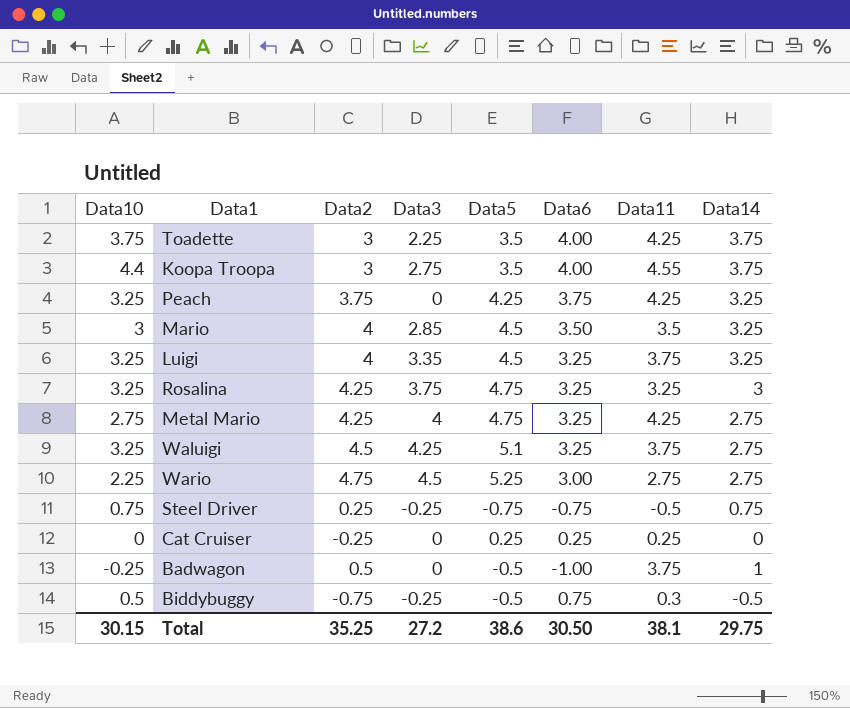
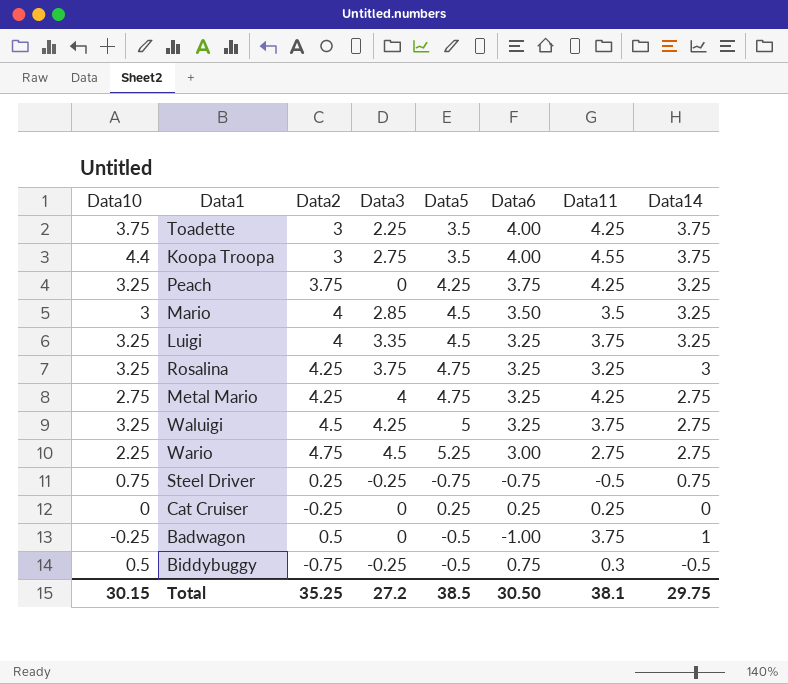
Waluigi | Data5: 5.1 -> 5
Total | Data5: 38.6 -> 38.5

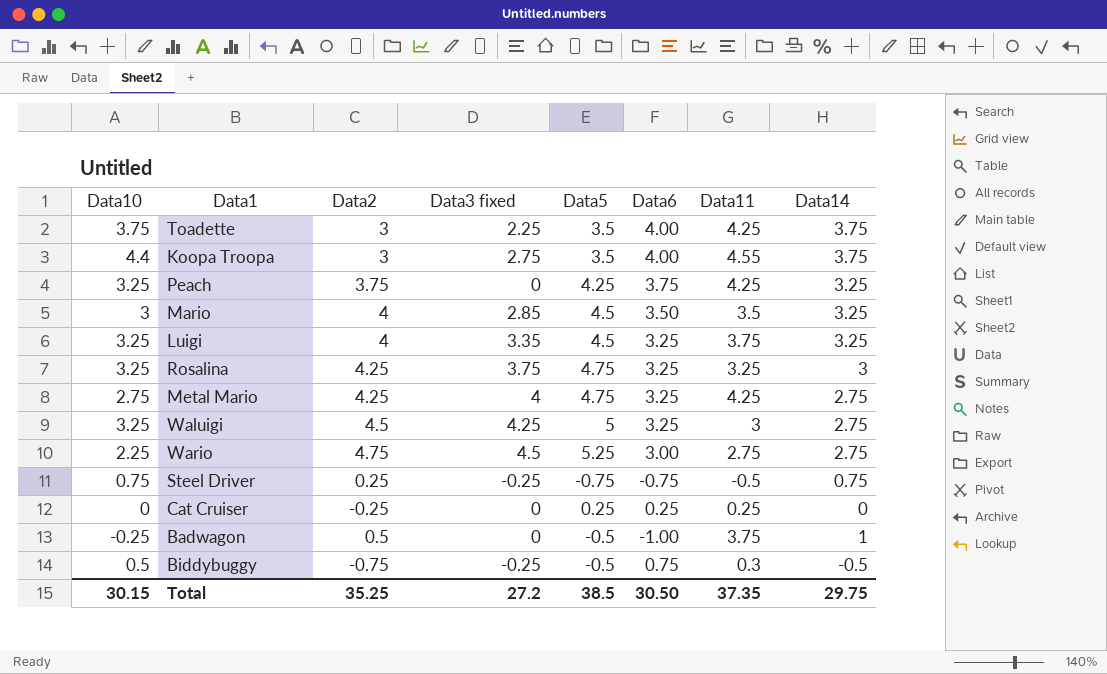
column name: Data3 -> Data3 fixed
Waluigi | Data11: 3.75 -> 3
Total | Data11: 38.1 -> 37.35

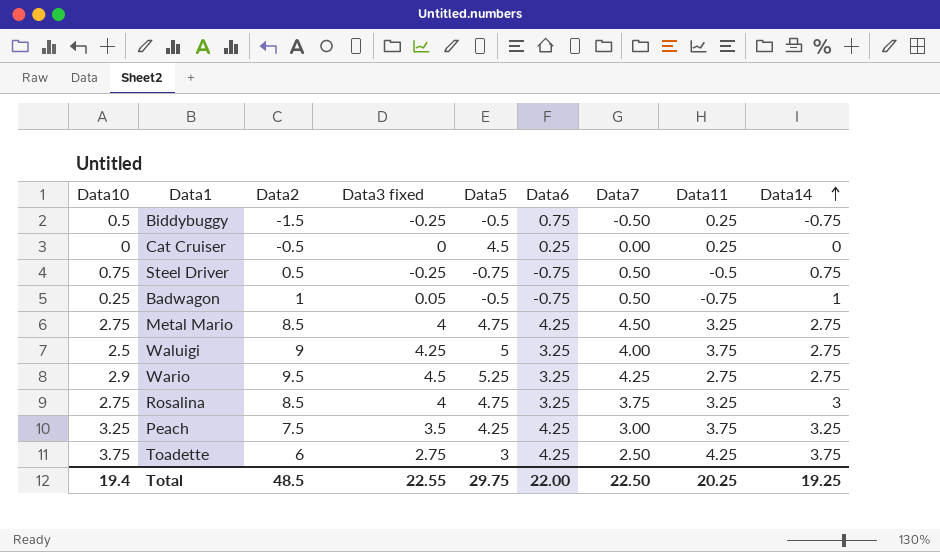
row order: none -> Data14 ascending
column Data7 | position: none -> 7
row Koopa Troopa: 4.4 | 3 | 2.75 | 3.5 | 4.00 | 4.55 | 3.75 -> none
row Mario: 3 | 4 | 2.85 | 4.5 | 3.50 | 3.5 | 3.25 -> none
row Luigi: 3.25 | 4 | 3.35 | 4.5 | 3.25 | 3.75 | 3.25 -> none
Biddybuggy | Data2: -0.75 -> -1.5
Biddybuggy | Data11: 0.3 -> 0.25
Biddybuggy | Data14: -0.5 -> -0.75
Cat Cruiser | Data2: -0.25 -> -0.5
Cat Cruiser | Data5: 0.25 -> 4.5
Steel Driver | Data2: 0.25 -> 0.5
Badwagon | Data10: -0.25 -> 0.25
Badwagon | Data2: 0.5 -> 1
Badwagon | Data3 fixed: 0 -> 0.05
Badwagon | Data6: -1.00 -> -0.75
Badwagon | Data11: 3.75 -> -0.75
Metal Mario | Data2: 4.25 -> 8.5
Metal Mario | Data6: 3.25 -> 4.25
Metal Mario | Data11: 4.25 -> 3.25
Waluigi | Data10: 3.25 -> 2.5
Waluigi | Data2: 4.5 -> 9
Waluigi | Data11: 3 -> 3.75
Wario | Data10: 2.25 -> 2.9
Wario | Data2: 4.75 -> 9.5
Wario | Data6: 3.00 -> 3.25
Rosalina | Data10: 3.25 -> 2.75
Rosalina | Data2: 4.25 -> 8.5
Rosalina | Data3 fixed: 3.75 -> 4
Peach | Data2: 3.75 -> 7.5
Peach | Data3 fixed: 0 -> 3.5
Peach | Data6: 3.75 -> 4.25
Peach | Data11: 4.25 -> 3.75
Toadette | Data2: 3 -> 6
Toadette | Data3 fixed: 2.25 -> 2.75
Toadette | Data5: 3.5 -> 3
Toadette | Data6: 4.00 -> 4.25
Total | Data10: 30.15 -> 19.4
Total | Data2: 35.25 -> 48.5
Total | Data3 fixed: 27.2 -> 22.55
Total | Data5: 38.5 -> 29.75
Total | Data6: 30.50 -> 22.00
Total | Data11: 37.35 -> 20.25
Total | Data14: 29.75 -> 19.25

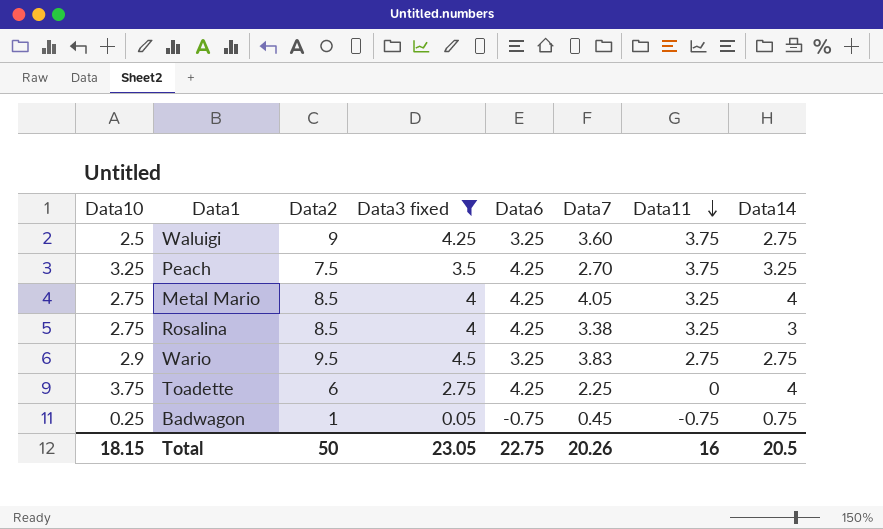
filter: none -> Data3 fixed >= 0.05
row order: Data14 ascending -> Data11 descending
column Data5 | position: 5 -> none
Waluigi | Data7: 4.00 -> 3.60
Peach | Data7: 3.00 -> 2.70
Metal Mario | Data7: 4.50 -> 4.05
Metal Mario | Data14: 2.75 -> 4
Rosalina | Data6: 3.25 -> 4.25
Rosalina | Data7: 3.75 -> 3.38
Wario | Data7: 4.25 -> 3.83
Toadette | Data7: 2.50 -> 2.25
Toadette | Data11: 4.25 -> 0
Toadette | Data14: 3.75 -> 4
Badwagon | Data7: 0.50 -> 0.45
Badwagon | Data14: 1 -> 0.75
Total | Data10: 19.4 -> 18.15
Total | Data2: 48.5 -> 50
Total | Data3 fixed: 22.55 -> 23.05
Total | Data6: 22.00 -> 22.75
Total | Data7: 22.50 -> 20.26
Total | Data11: 20.25 -> 16
Total | Data14: 19.25 -> 20.5

